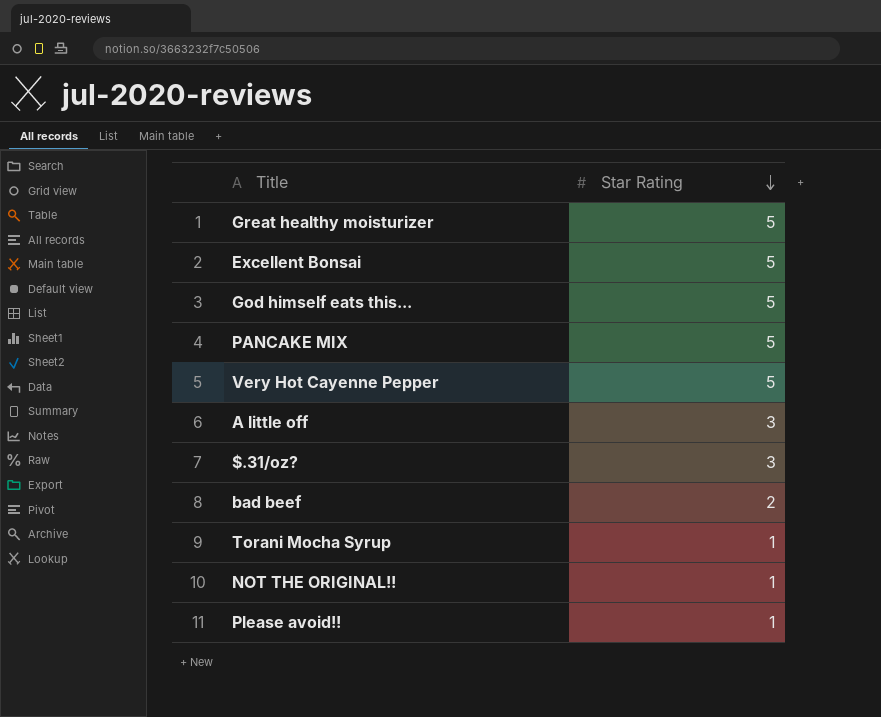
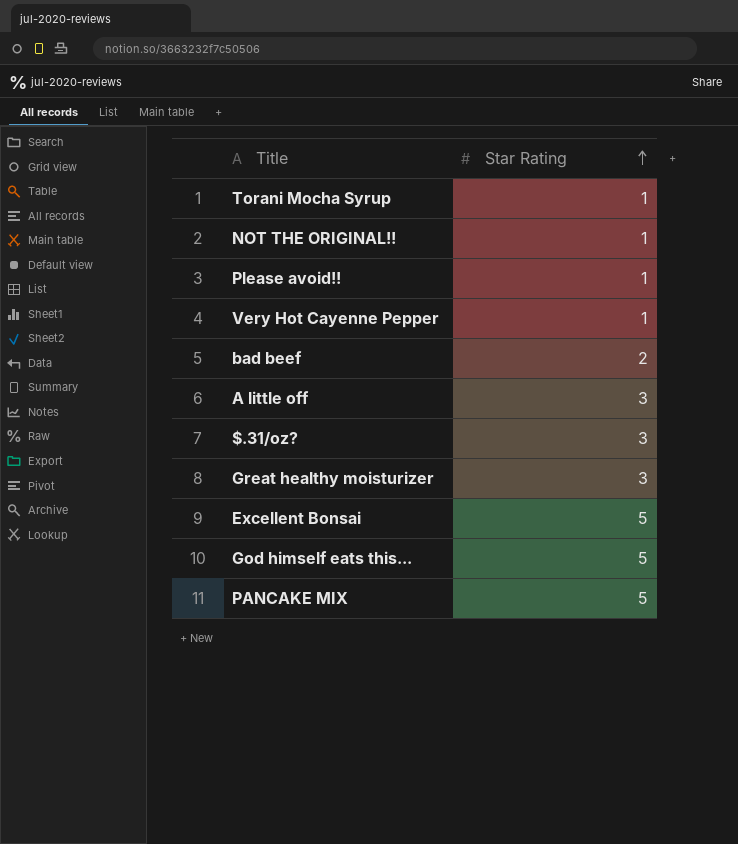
row order: Star Rating descending -> Star Rating ascending
Very Hot Cayenne Pepper | Star Rating: 5 -> 1
Great healthy moisturizer | Star Rating: 5 -> 3

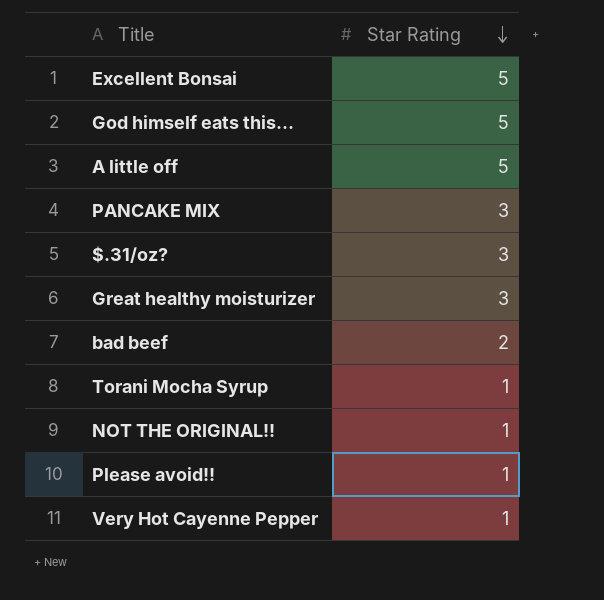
row order: Star Rating ascending -> Star Rating descending
A little off | Star Rating: 3 -> 5
PANCAKE MIX | Star Rating: 5 -> 3

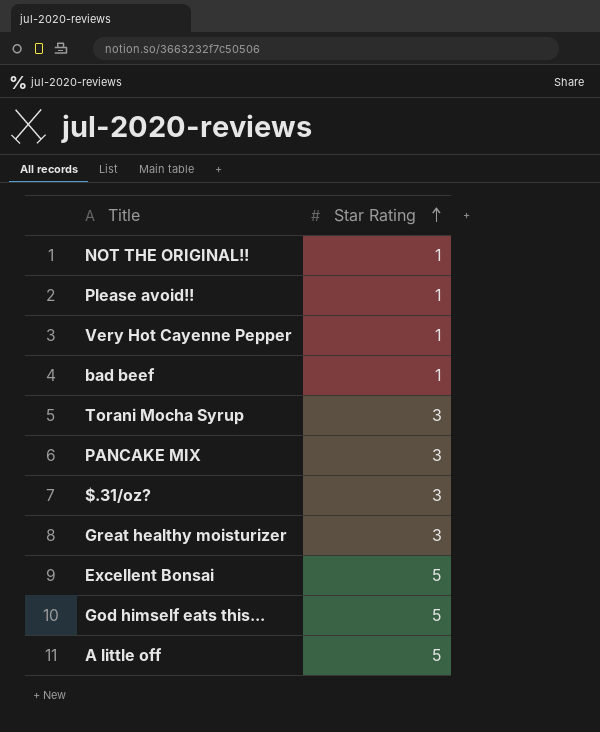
row order: Star Rating descending -> Star Rating ascending
bad beef | Star Rating: 2 -> 1
Torani Mocha Syrup | Star Rating: 1 -> 3

